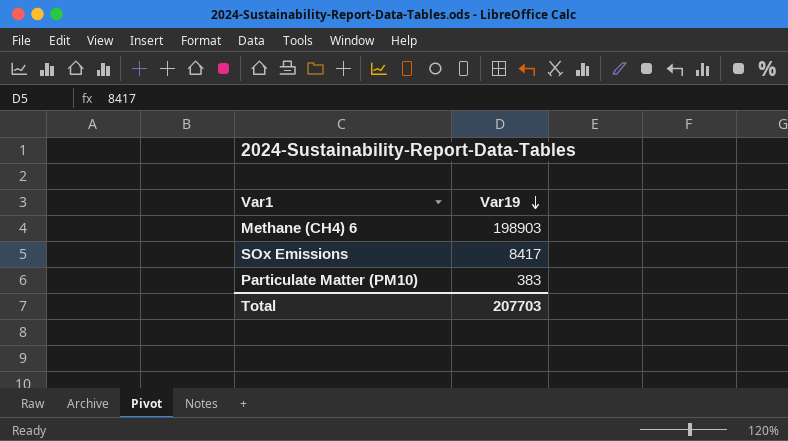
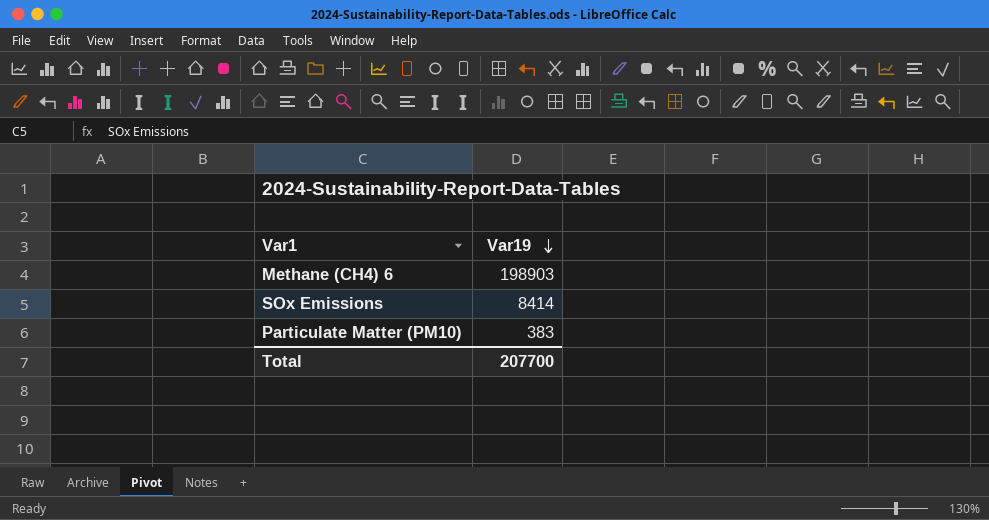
SOx Emissions | Var19: 8417 -> 8414
Total | Var19: 207703 -> 207700

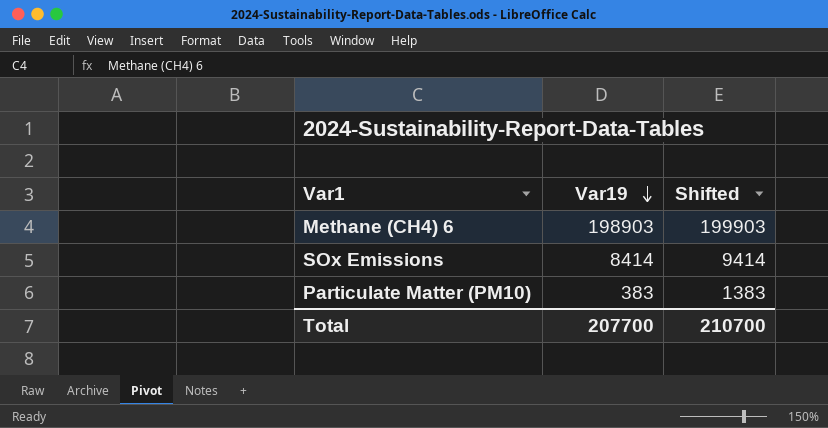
column Shifted | formula: none -> [Var19] + 1000

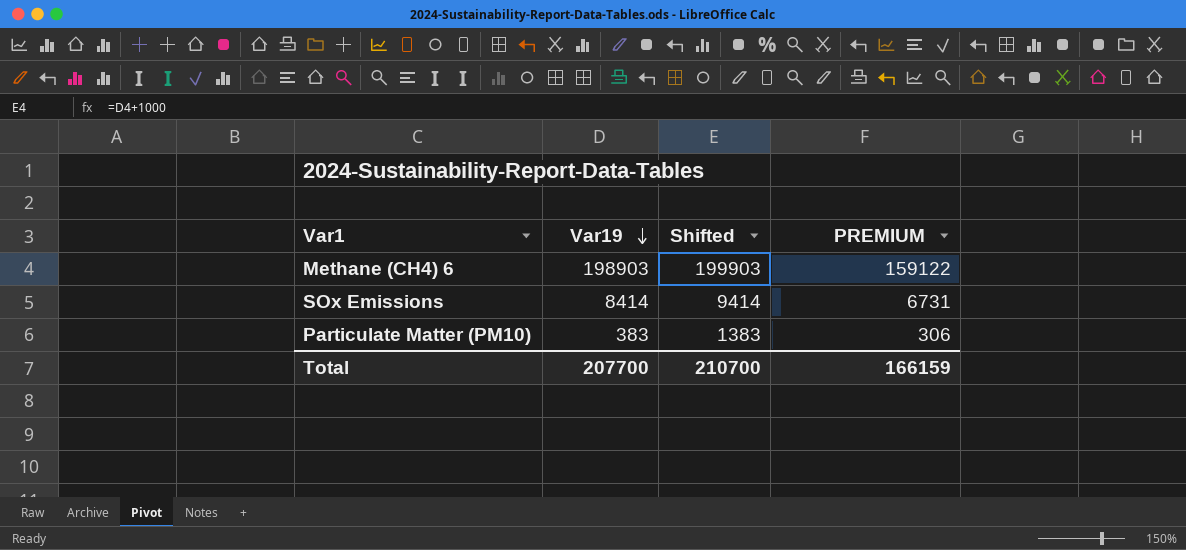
column PREMIUM | formula: none -> [Var19] * 0.8

